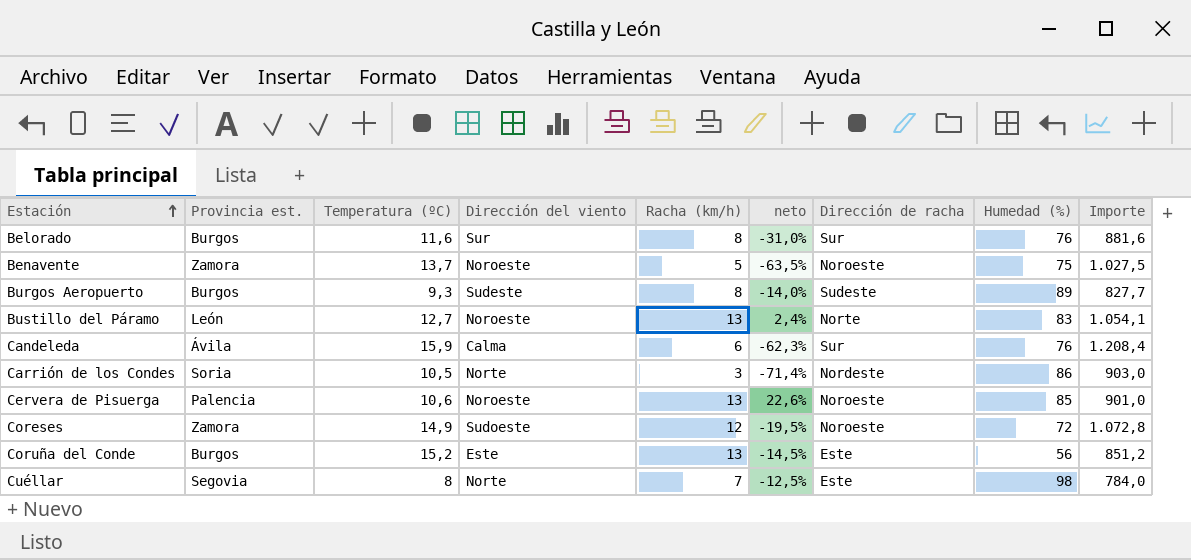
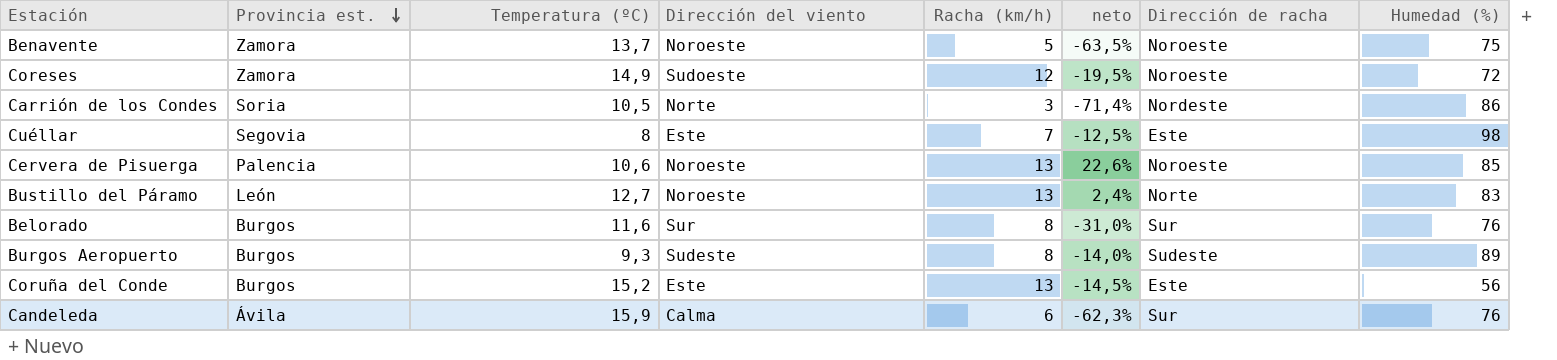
row order: Estación ascending -> Provincia est. descending
column Importe | formula: [Temperatura (ºC)] * [Humedad (%)] -> none
Cuéllar | Dirección del viento: Norte -> Este

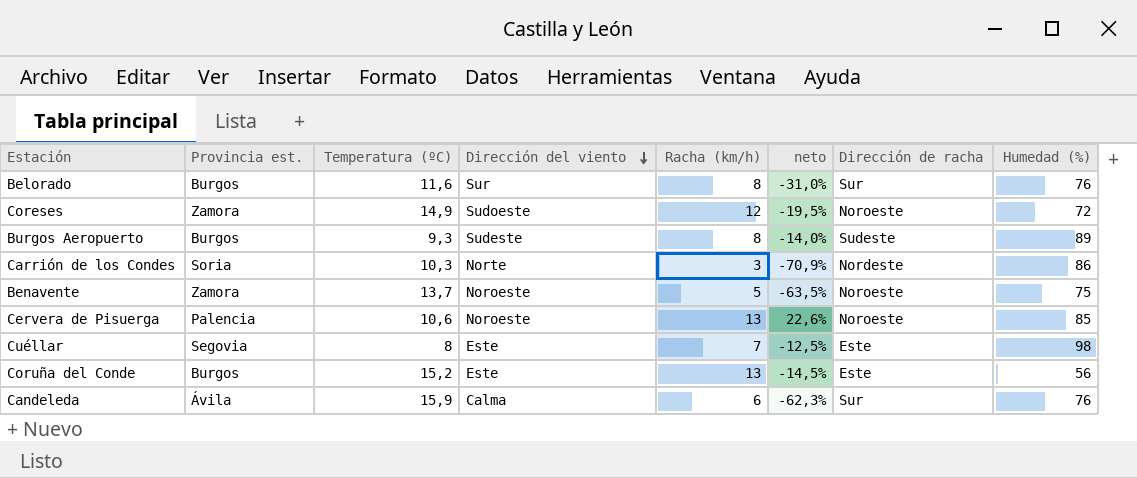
row order: Provincia est. descending -> Dirección del viento descending
row Bustillo del Páramo: León | 12,7 | Noroeste | 13 | 2,4% | Norte | 83 -> none
Carrión de los Condes | Temperatura (ºC): 10,5 -> 10,3
Carrión de los Condes | neto: -71,4% -> -70,9%

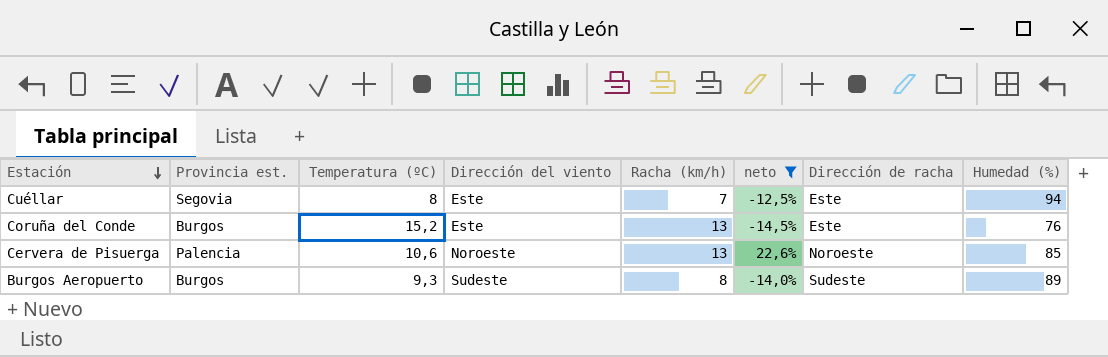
filter: none -> neto >= -14,5%
row order: Dirección del viento descending -> Estación descending
Cuéllar | Humedad (%): 98 -> 94
Coruña del Conde | Humedad (%): 56 -> 76

